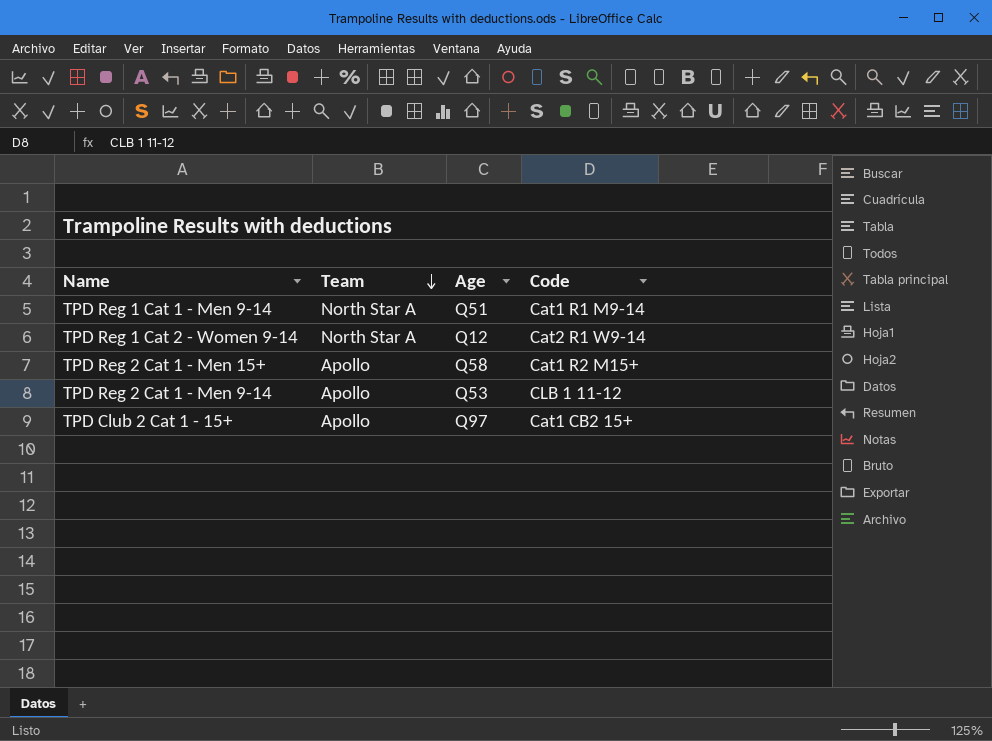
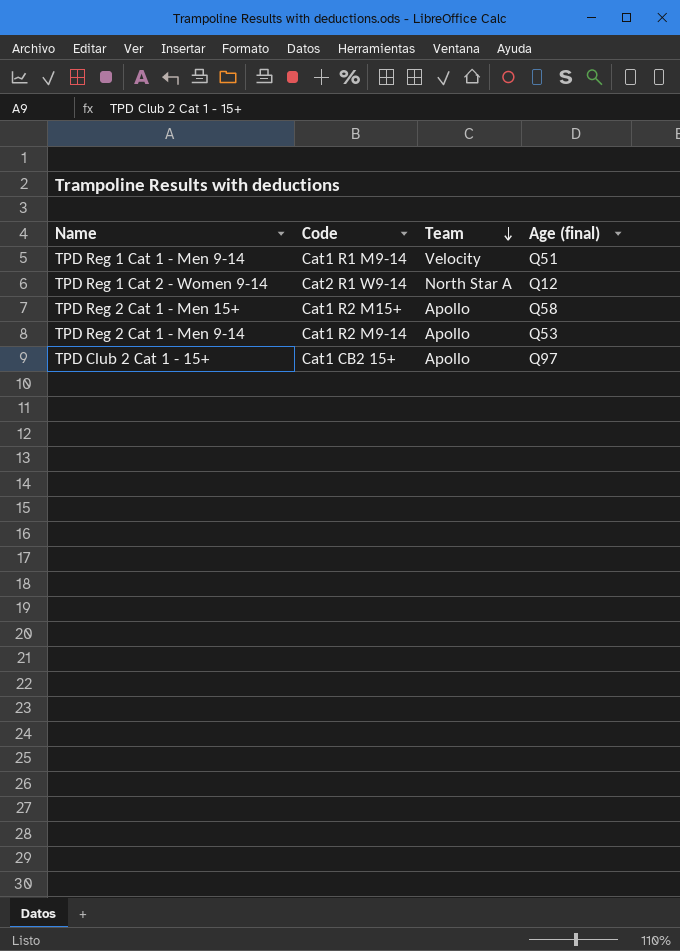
column Code | position: 4 -> 2
column name: Age -> Age (final)
TPD Reg 1 Cat 1 - Men 9-14 | Team: North Star A -> Velocity
TPD Reg 2 Cat 1 - Men 9-14 | Code: CLB 1 11-12 -> Cat1 R2 M9-14

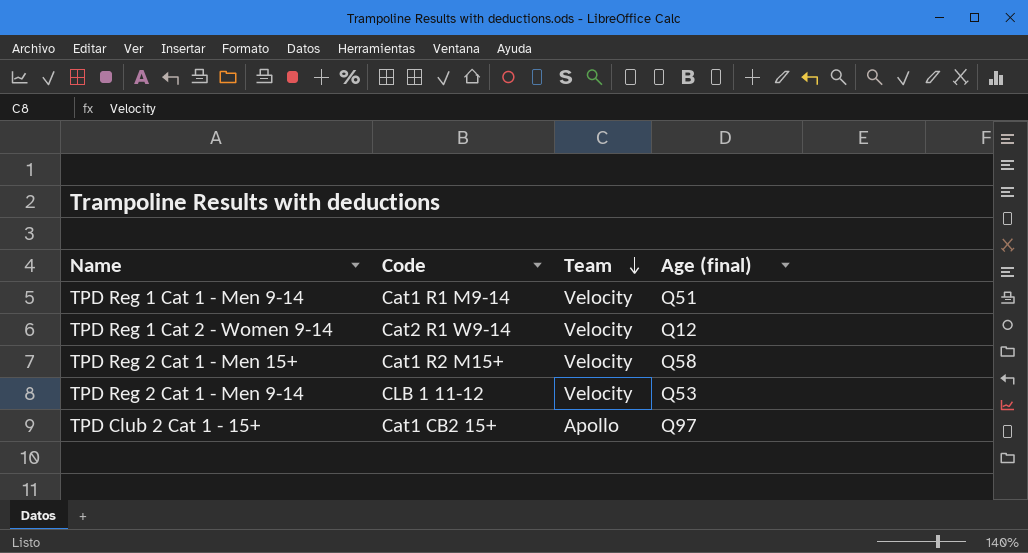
TPD Reg 1 Cat 2 - Women 9-14 | Team: North Star A -> Velocity
TPD Reg 2 Cat 1 - Men 15+ | Team: Apollo -> Velocity
TPD Reg 2 Cat 1 - Men 9-14 | Code: Cat1 R2 M9-14 -> CLB 1 11-12
TPD Reg 2 Cat 1 - Men 9-14 | Team: Apollo -> Velocity

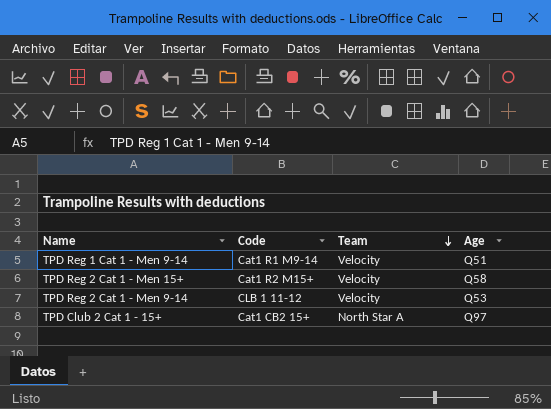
column name: Age (final) -> Age
row TPD Reg 1 Cat 2 - Women 9-14: Cat2 R1 W9-14 | Velocity | Q12 -> none
TPD Club 2 Cat 1 - 15+ | Team: Apollo -> North Star A

